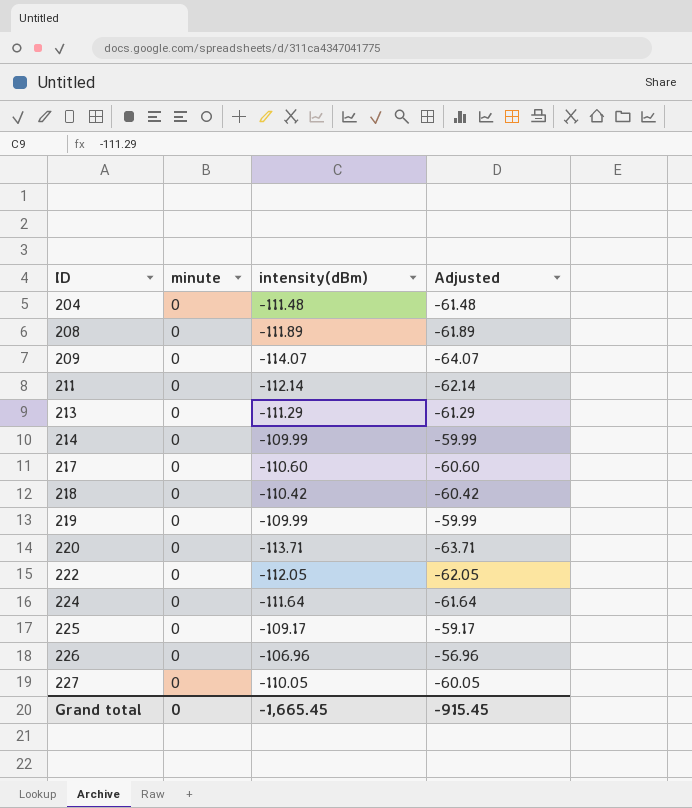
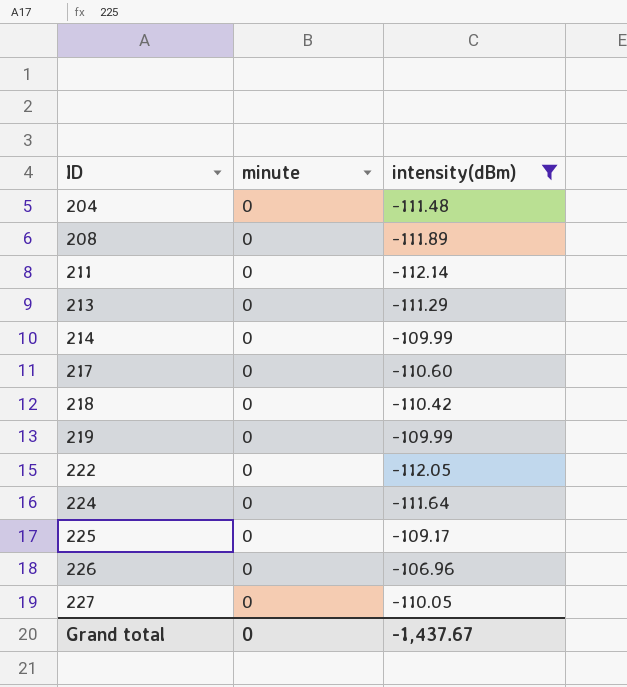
filter: none -> intensity(dBm) >= -112.14
column Adjusted | formula: [intensity(dBm)] + 50 -> none
Grand total | intensity(dBm): -1,665.45 -> -1,437.67

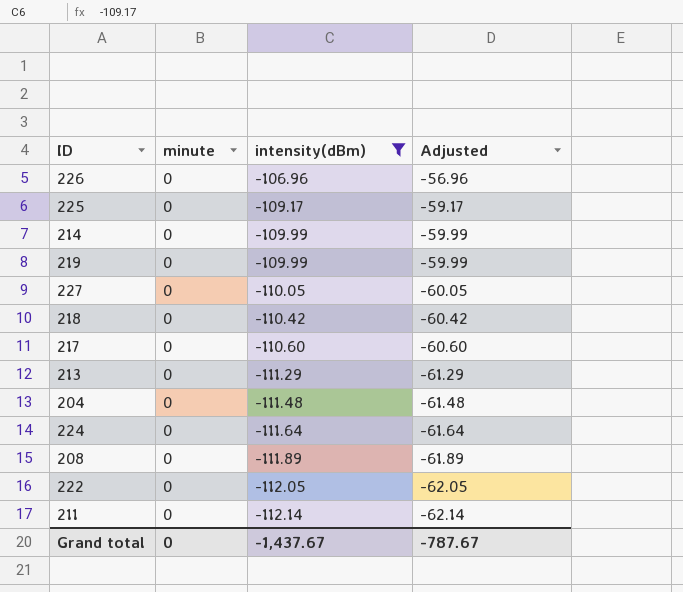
row order: ID ascending -> intensity(dBm) descending
column Adjusted | formula: none -> [intensity(dBm)] + 50

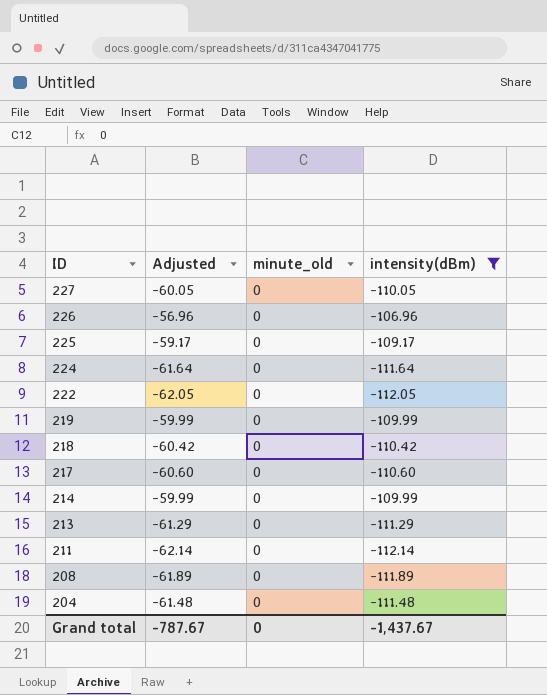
row order: intensity(dBm) descending -> ID descending
column Adjusted | position: 4 -> 2
column name: minute -> minute_old

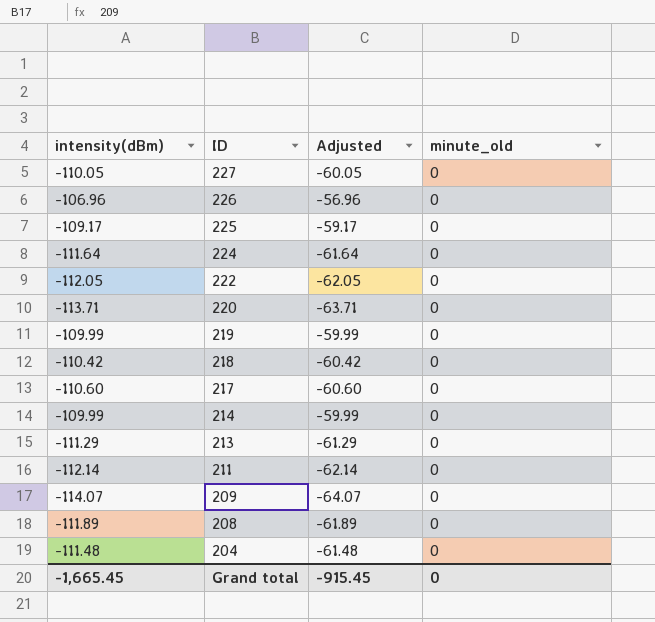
filter: intensity(dBm) >= -112.14 -> none
column intensity(dBm) | position: 4 -> 1
Grand total | intensity(dBm): -1,437.67 -> -1,665.45
Grand total | Adjusted: -787.67 -> -915.45

